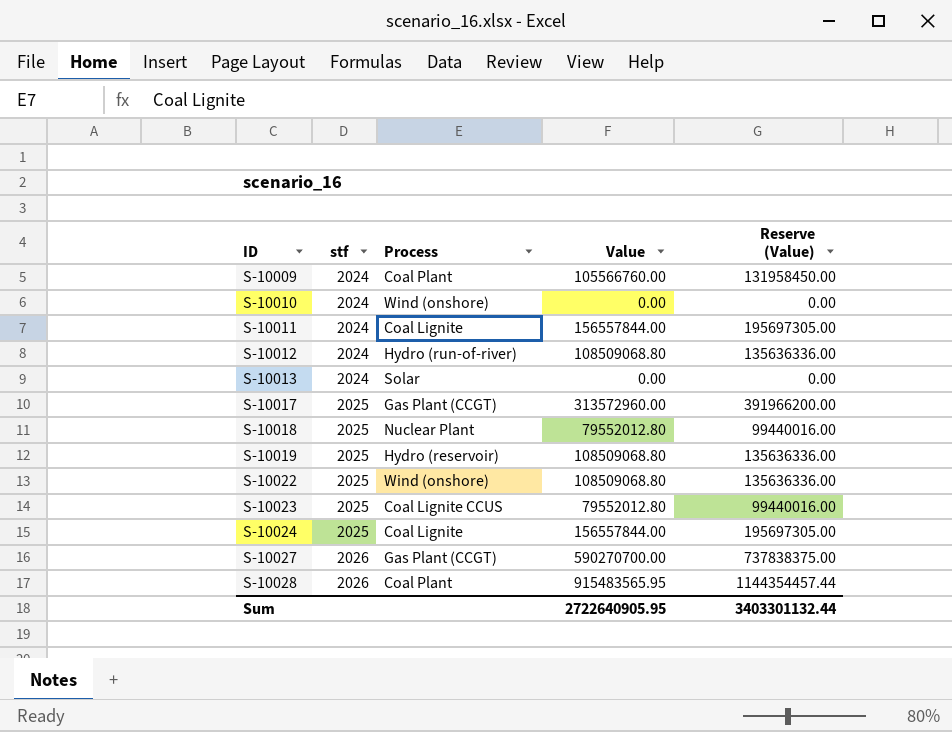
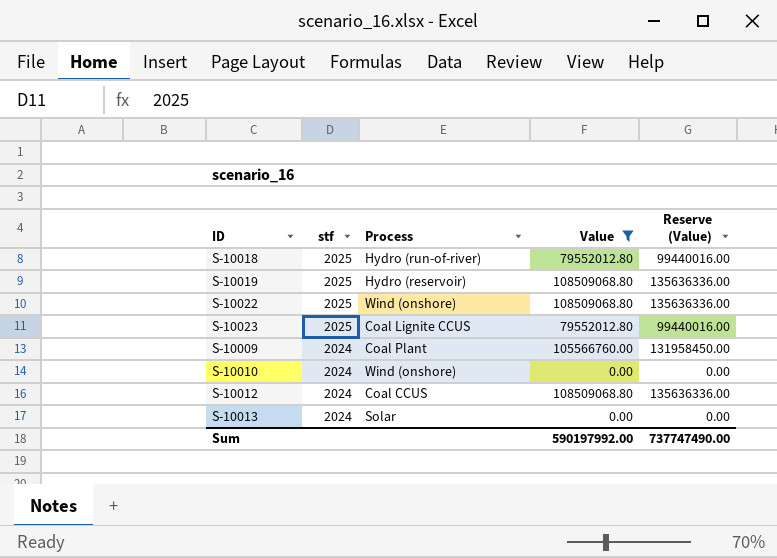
filter: none -> Value <= 108509068.80
row order: ID ascending -> stf descending
S-10018 | Process: Nuclear Plant -> Hydro (run-of-river)
S-10012 | Process: Hydro (run-of-river) -> Coal CCUS
Sum | Value: 2722640905.95 -> 590197992.00
Sum | Reserve (Value): 3403301132.44 -> 737747490.00

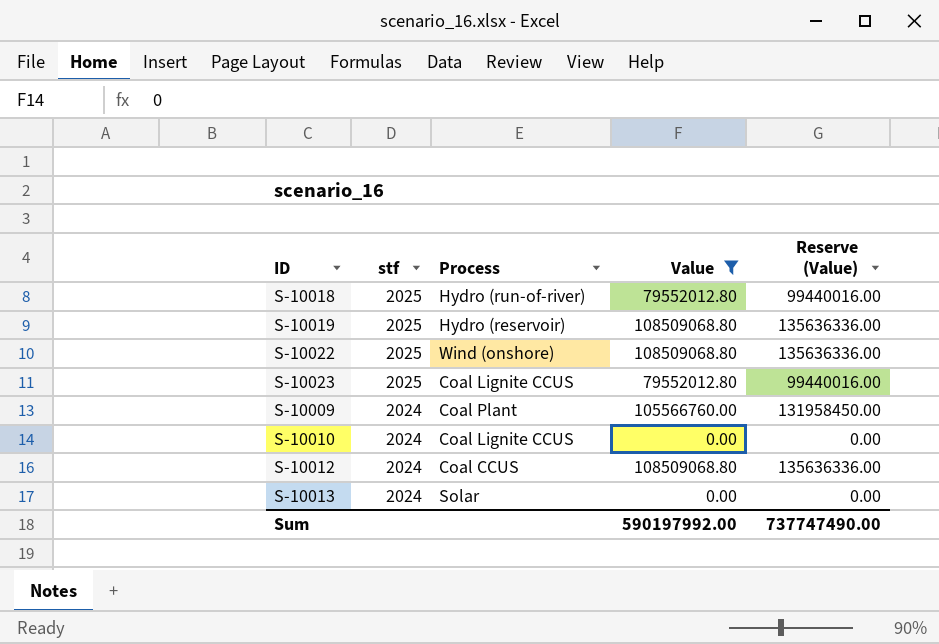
S-10010 | Process: Wind (onshore) -> Coal Lignite CCUS

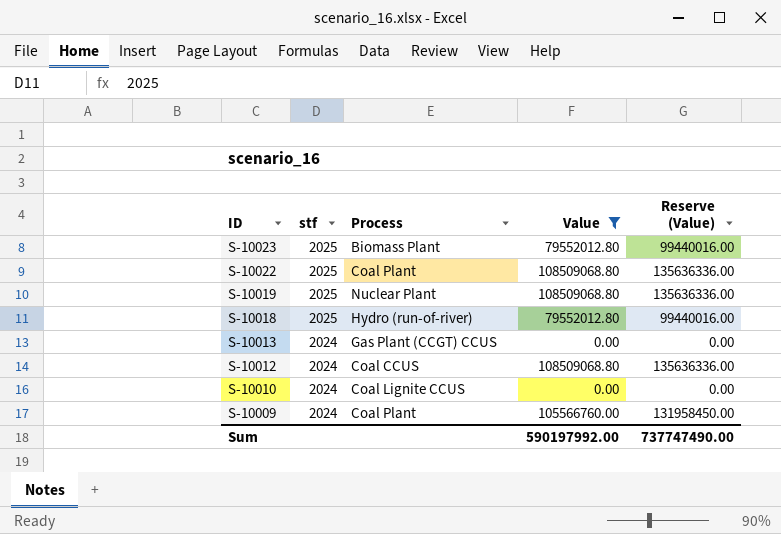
row order: stf descending -> ID descending
S-10023 | Process: Coal Lignite CCUS -> Biomass Plant
S-10022 | Process: Wind (onshore) -> Coal Plant
S-10019 | Process: Hydro (reservoir) -> Nuclear Plant
S-10013 | Process: Solar -> Gas Plant (CCGT) CCUS

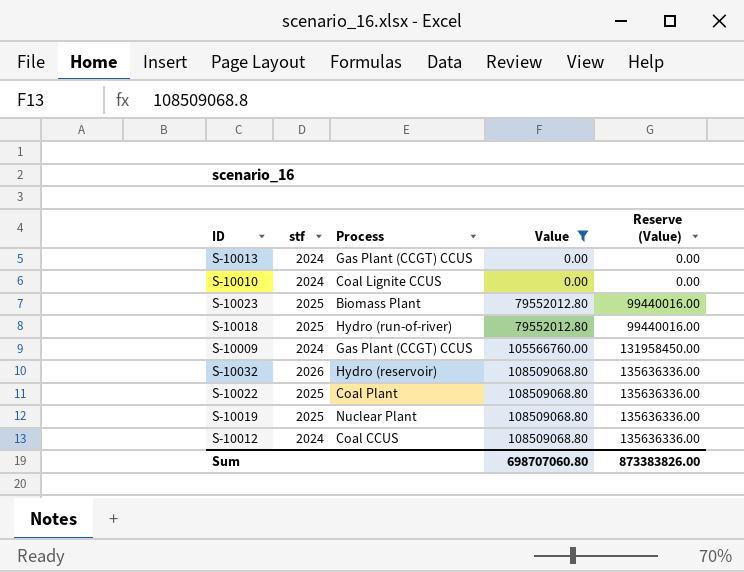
row order: ID descending -> Value ascending
S-10009 | Process: Coal Plant -> Gas Plant (CCGT) CCUS
row S-10032: none -> 2026 | Hydro (reservoir) | 108509068.80 | 135636336.00
Sum | Value: 590197992.00 -> 698707060.80
Sum | Reserve (Value): 737747490.00 -> 873383826.00

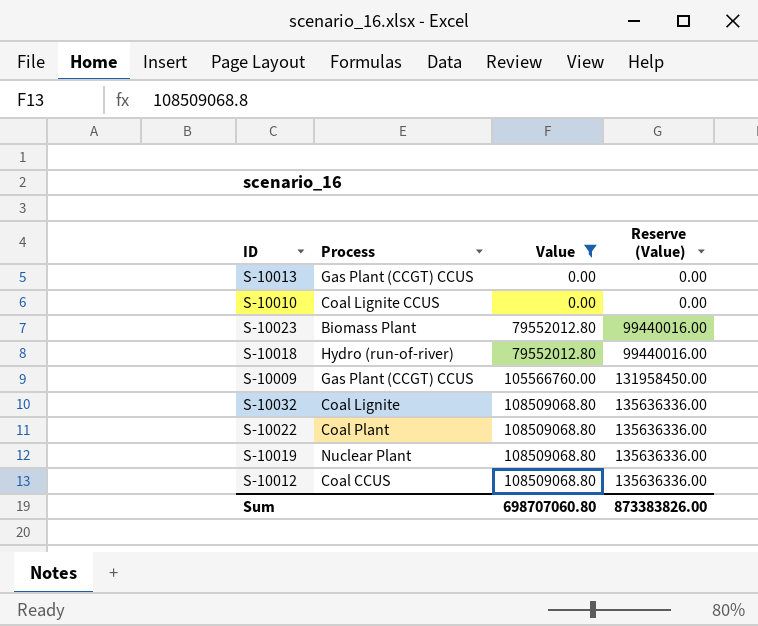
column stf | position: 2 -> none
S-10032 | Process: Hydro (reservoir) -> Coal Lignite

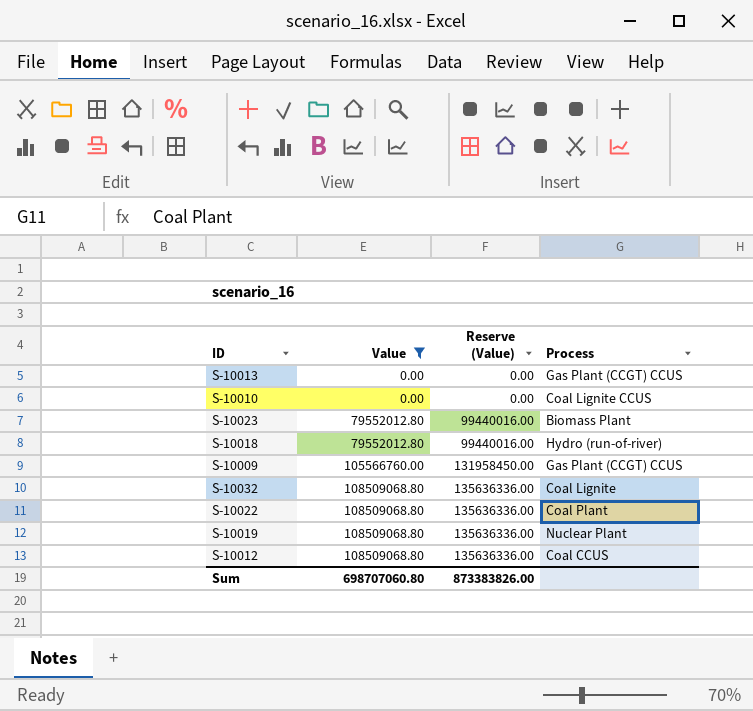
column Process | position: 2 -> 4

